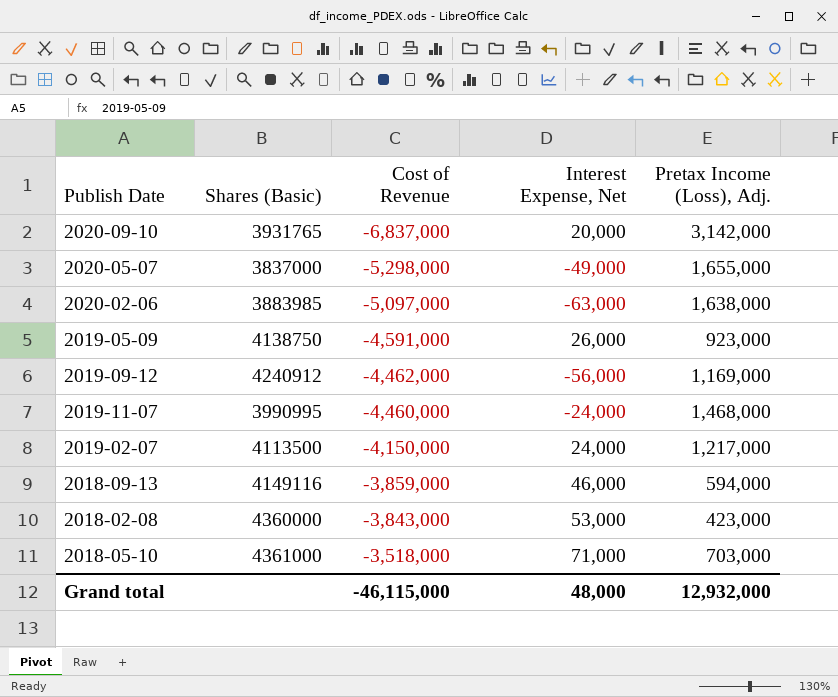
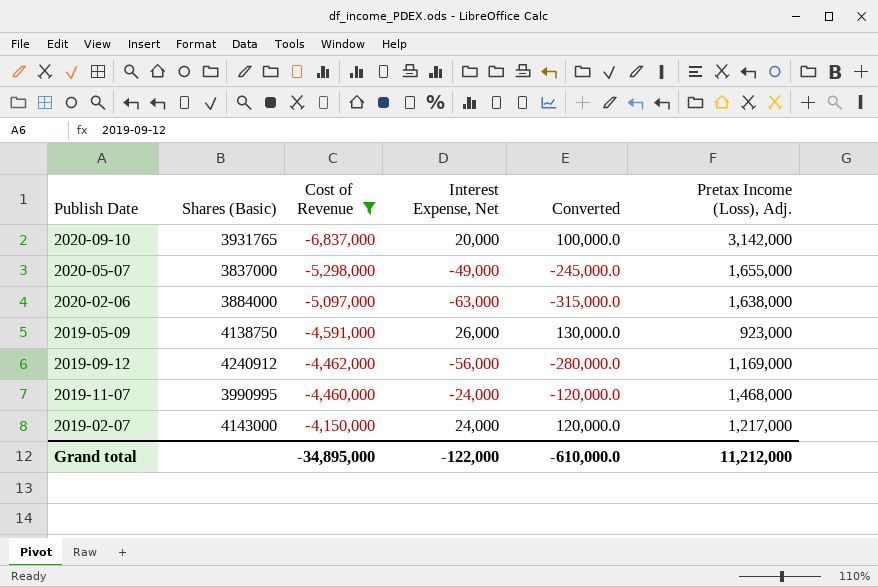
filter: none -> Cost of Revenue <= -4,150,000
column Converted | formula: none -> [Interest Expense, Net] * 5
2020-02-06 | Shares (Basic): 3883985 -> 3884000
2019-02-07 | Shares (Basic): 4113500 -> 4143000
Grand total | Cost of Revenue: -46,115,000 -> -34,895,000
Grand total | Interest Expense, Net: 48,000 -> -122,000
Grand total | Pretax Income (Loss), Adj.: 12,932,000 -> 11,212,000

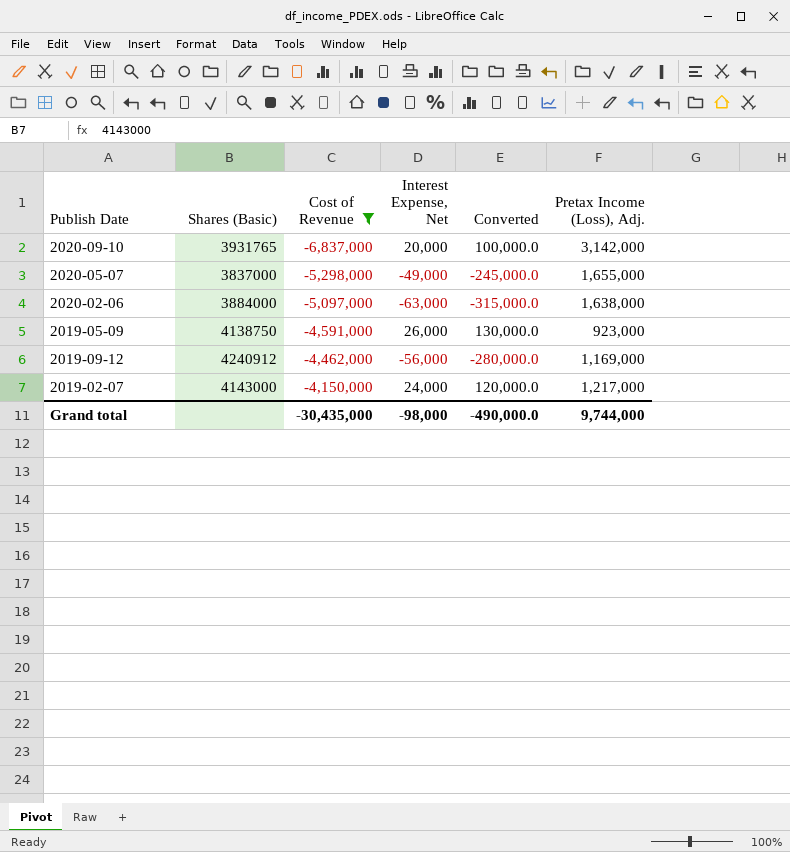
row 2019-11-07: 3990995 | -4,460,000 | -24,000 | -120,000.0 | 1,468,000 -> none
Grand total | Cost of Revenue: -34,895,000 -> -30,435,000
Grand total | Interest Expense, Net: -122,000 -> -98,000
Grand total | Converted: -610,000.0 -> -490,000.0
Grand total | Pretax Income (Loss), Adj.: 11,212,000 -> 9,744,000

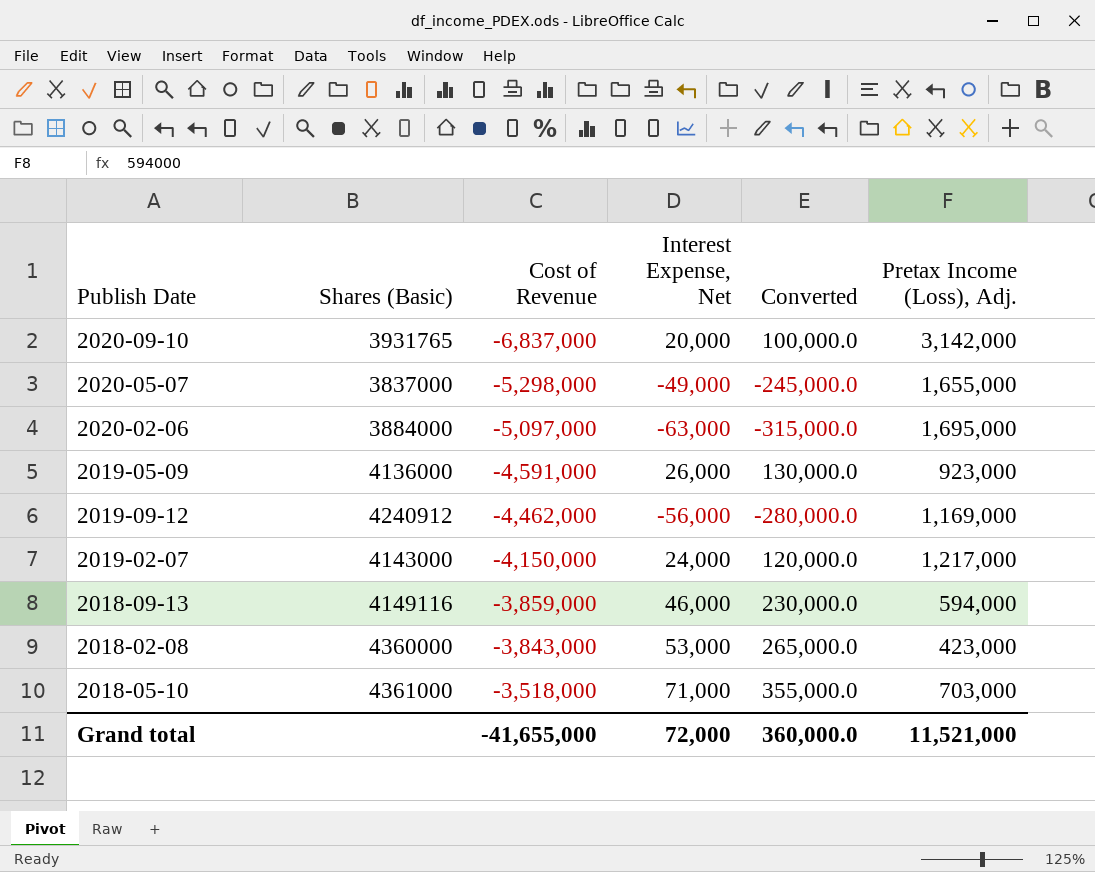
filter: Cost of Revenue <= -4,150,000 -> none
2020-02-06 | Pretax Income (Loss), Adj.: 1,638,000 -> 1,695,000
2019-05-09 | Shares (Basic): 4138750 -> 4136000
Grand total | Cost of Revenue: -30,435,000 -> -41,655,000
Grand total | Interest Expense, Net: -98,000 -> 72,000
Grand total | Converted: -490,000.0 -> 360,000.0
Grand total | Pretax Income (Loss), Adj.: 9,744,000 -> 11,521,000

